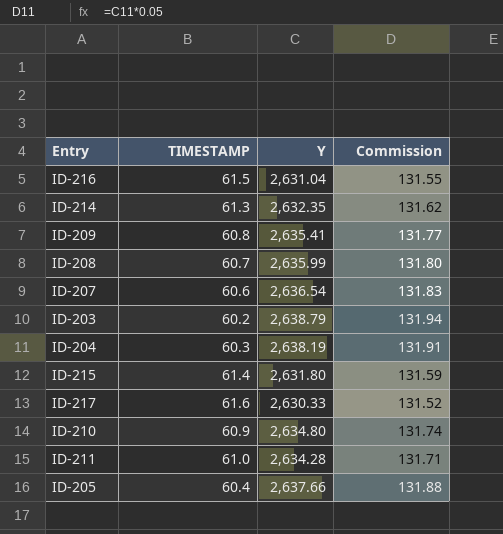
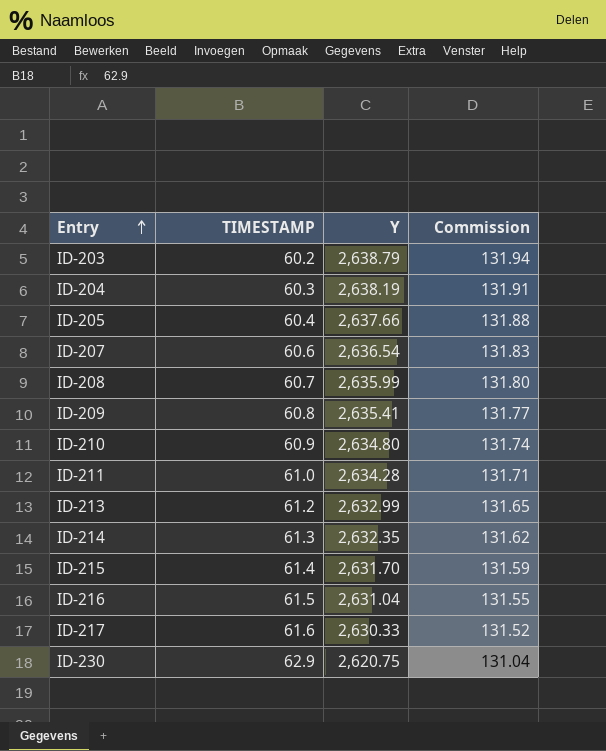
row order: none -> Entry ascending
row ID-213: none -> 61.2 | 2,632.99 | 131.65
ID-215 | Y: 2,631.80 -> 2,631.70
row ID-230: none -> 62.9 | 2,620.75 | 131.04

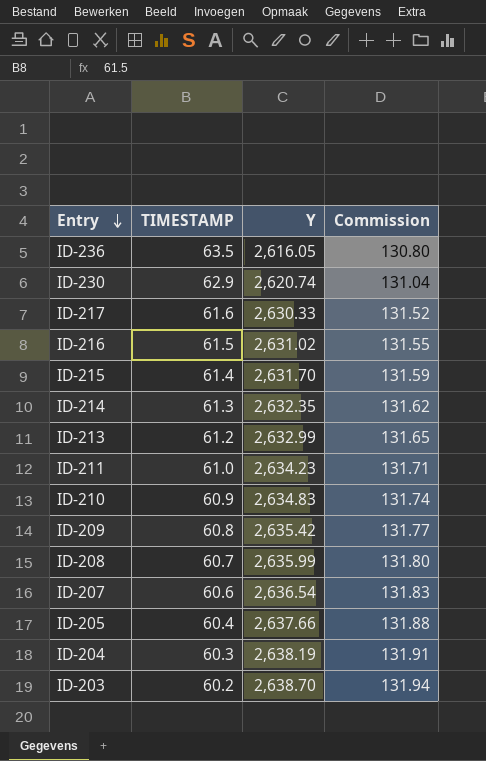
row order: Entry ascending -> Entry descending
row ID-236: none -> 63.5 | 2,616.05 | 130.80
ID-230 | Y: 2,620.75 -> 2,620.74
ID-216 | Y: 2,631.04 -> 2,631.02
ID-211 | Y: 2,634.28 -> 2,634.23
ID-210 | Y: 2,634.80 -> 2,634.83
ID-209 | Y: 2,635.41 -> 2,635.42
ID-203 | Y: 2,638.79 -> 2,638.70

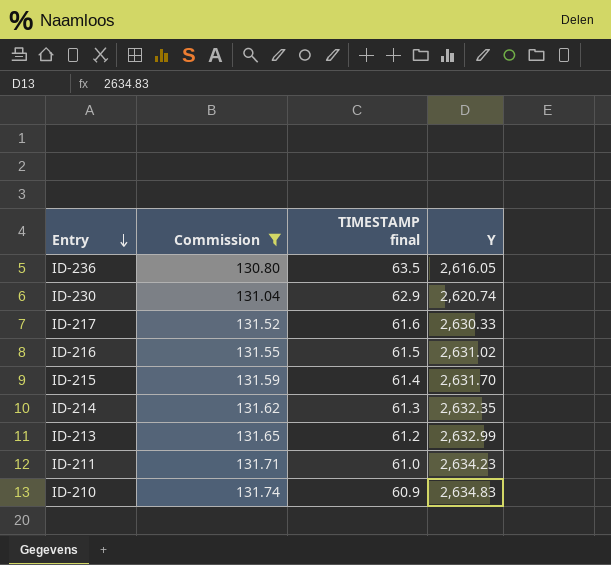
filter: none -> Commission <= 131.74
column Commission | position: 4 -> 2
column name: TIMESTAMP -> TIMESTAMP final

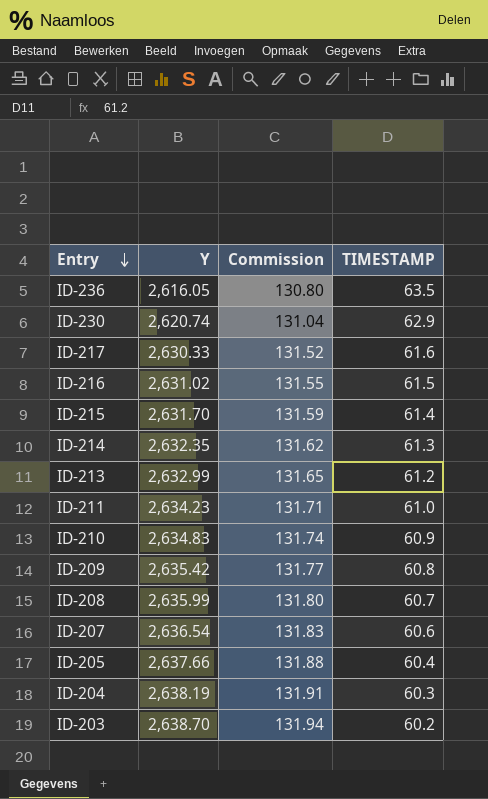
filter: Commission <= 131.74 -> none
column Y | position: 4 -> 2
column name: TIMESTAMP final -> TIMESTAMP

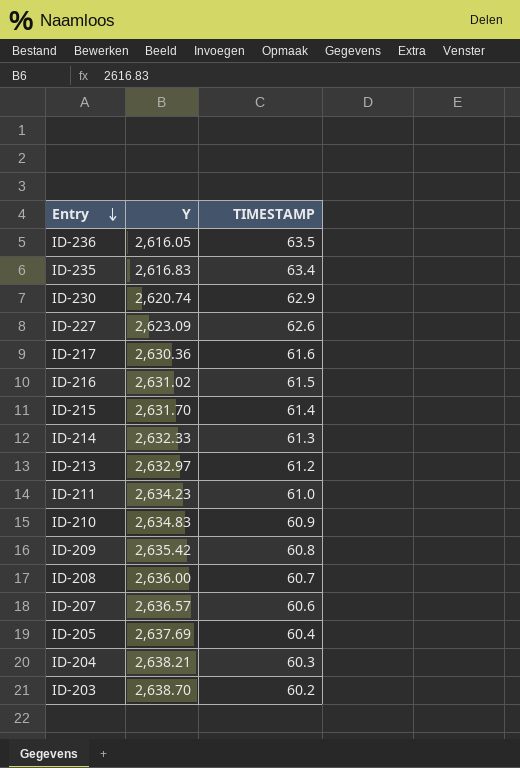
column Commission | formula: [Y] * 0.05 -> none
row ID-235: none -> 2,616.83 | 63.4
row ID-227: none -> 2,623.09 | 62.6
ID-217 | Y: 2,630.33 -> 2,630.36
ID-214 | Y: 2,632.35 -> 2,632.33
ID-213 | Y: 2,632.99 -> 2,632.97
ID-208 | Y: 2,635.99 -> 2,636.00
ID-207 | Y: 2,636.54 -> 2,636.57
ID-205 | Y: 2,637.66 -> 2,637.69
ID-204 | Y: 2,638.19 -> 2,638.21

